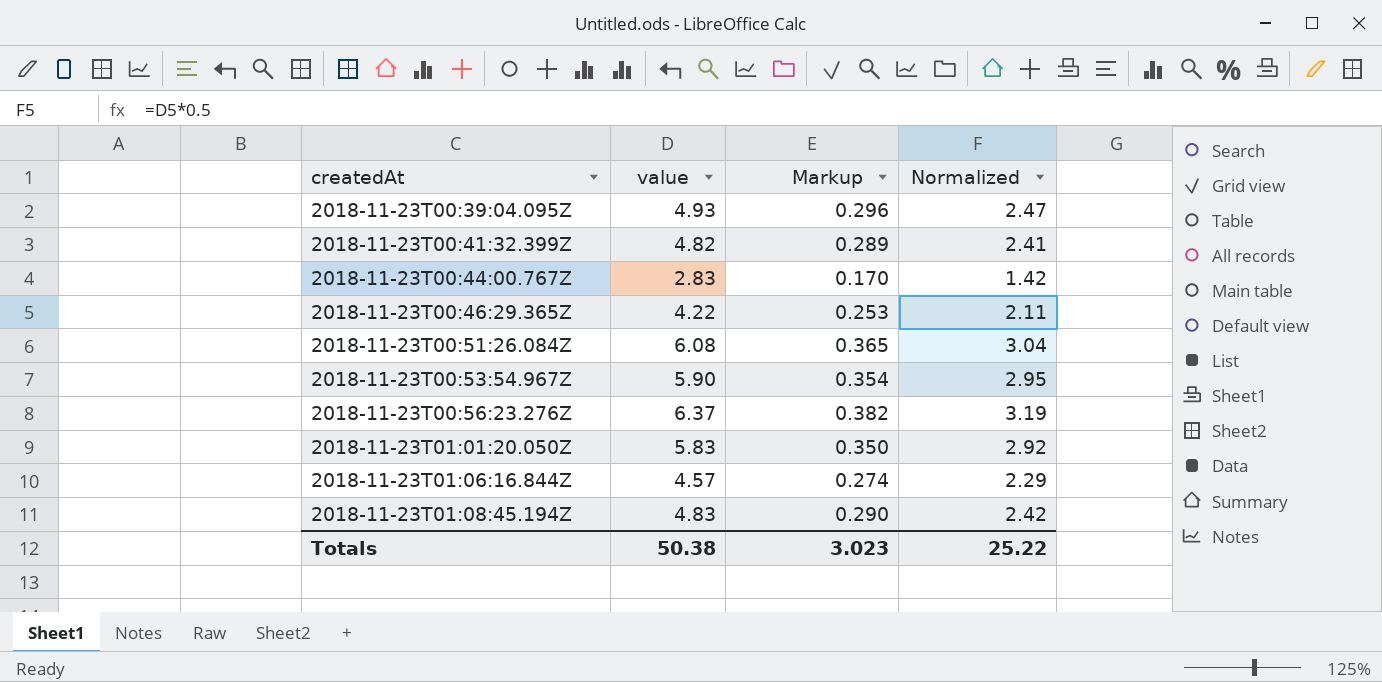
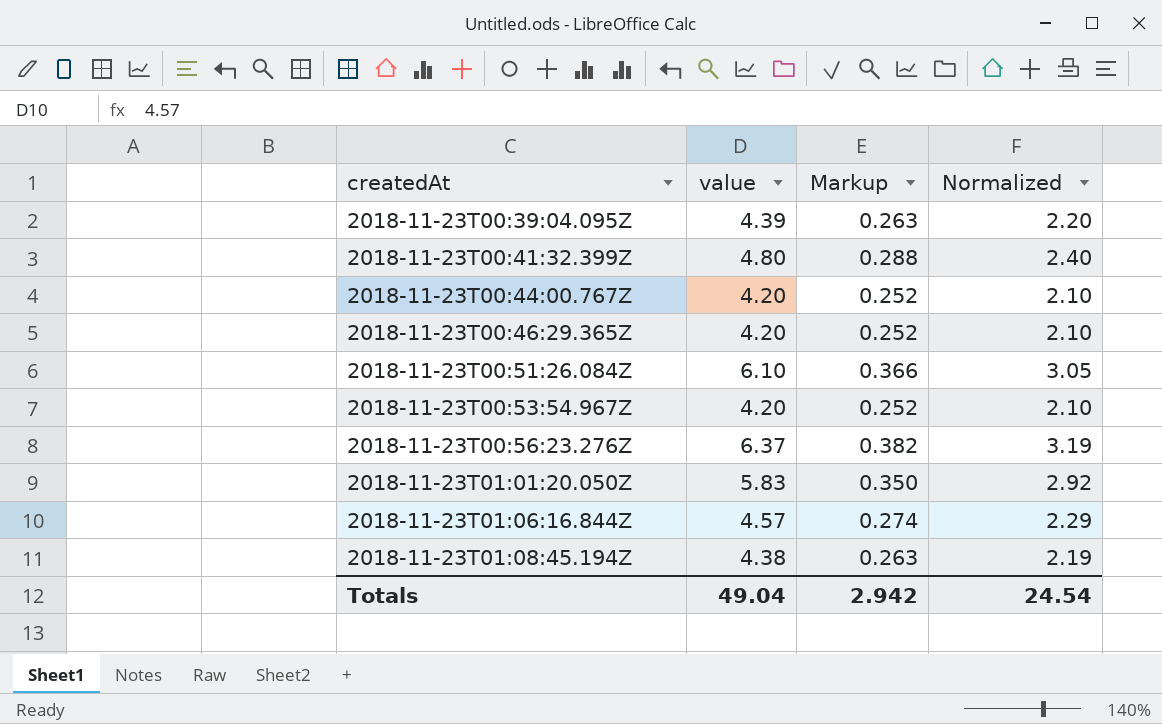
2018-11-23T00:39:04.095Z | value: 4.93 -> 4.39
2018-11-23T00:39:04.095Z | Markup: 0.296 -> 0.263
2018-11-23T00:39:04.095Z | Normalized: 2.47 -> 2.20
2018-11-23T00:41:32.399Z | value: 4.82 -> 4.80
2018-11-23T00:41:32.399Z | Markup: 0.289 -> 0.288
2018-11-23T00:41:32.399Z | Normalized: 2.41 -> 2.40
2018-11-23T00:44:00.767Z | value: 2.83 -> 4.20
2018-11-23T00:44:00.767Z | Markup: 0.170 -> 0.252
2018-11-23T00:44:00.767Z | Normalized: 1.42 -> 2.10
2018-11-23T00:46:29.365Z | value: 4.22 -> 4.20
2018-11-23T00:46:29.365Z | Markup: 0.253 -> 0.252
2018-11-23T00:46:29.365Z | Normalized: 2.11 -> 2.10
2018-11-23T00:51:26.084Z | value: 6.08 -> 6.10
2018-11-23T00:51:26.084Z | Markup: 0.365 -> 0.366
2018-11-23T00:51:26.084Z | Normalized: 3.04 -> 3.05
2018-11-23T00:53:54.967Z | value: 5.90 -> 4.20
2018-11-23T00:53:54.967Z | Markup: 0.354 -> 0.252
2018-11-23T00:53:54.967Z | Normalized: 2.95 -> 2.10
2018-11-23T01:08:45.194Z | value: 4.83 -> 4.38
2018-11-23T01:08:45.194Z | Markup: 0.290 -> 0.263
2018-11-23T01:08:45.194Z | Normalized: 2.42 -> 2.19
Totals | value: 50.38 -> 49.04
Totals | Markup: 3.023 -> 2.942
Totals | Normalized: 25.22 -> 24.54

